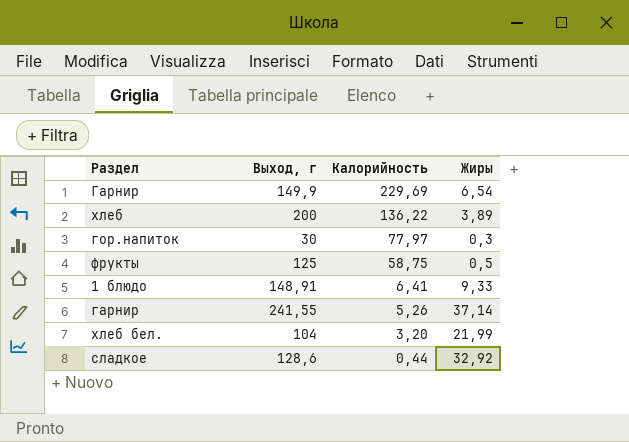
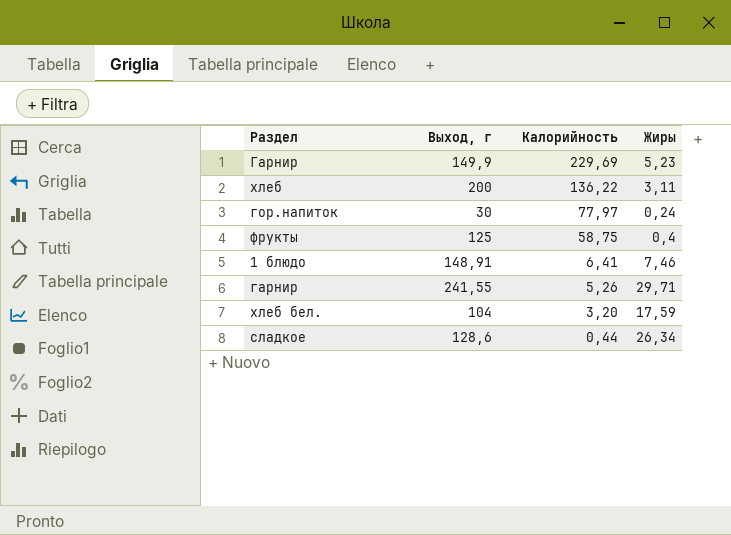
Гарнир | Жиры: 6,54 -> 5,23
хлеб | Жиры: 3,89 -> 3,11
гор.напиток | Жиры: 0,3 -> 0,24
фрукты | Жиры: 0,5 -> 0,4
1 блюдо | Жиры: 9,33 -> 7,46
гарнир | Жиры: 37,14 -> 29,71
хлеб бел. | Жиры: 21,99 -> 17,59
сладкое | Жиры: 32,92 -> 26,34

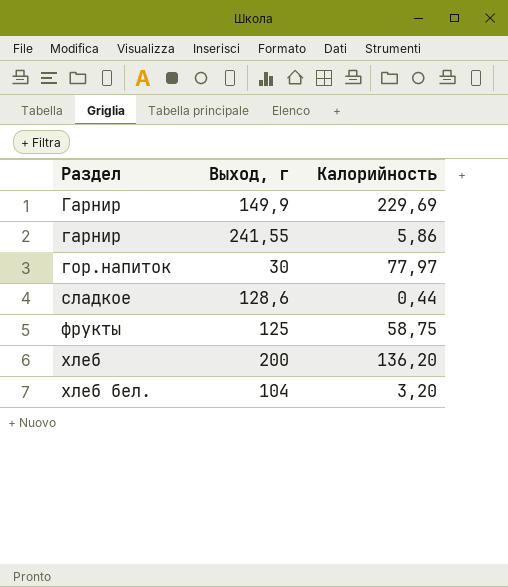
row order: Калорийность descending -> Раздел ascending
column Жиры | position: 4 -> none
row 1 блюдо: 148,91 | 6,41 | 7,46 -> none
гарнир | Калорийность: 5,26 -> 5,86
хлеб | Калорийность: 136,22 -> 136,20

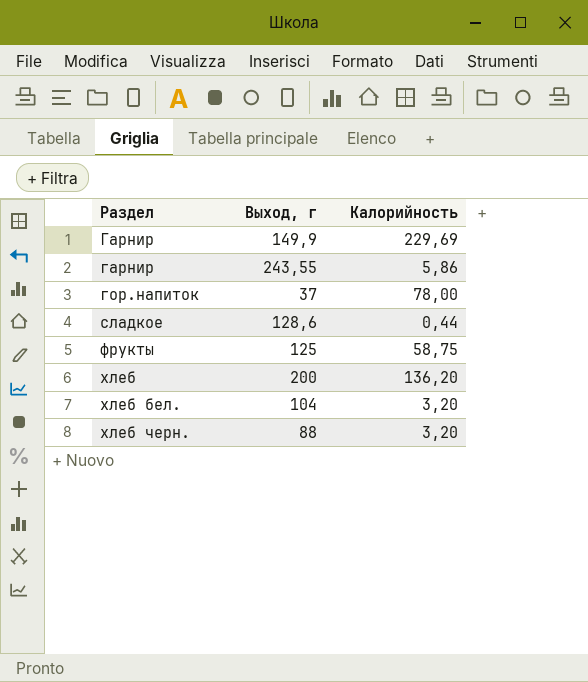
гарнир | Выход, г: 241,55 -> 243,55
гор.напиток | Выход, г: 30 -> 37
гор.напиток | Калорийность: 77,97 -> 78,00
row хлеб черн.: none -> 88 | 3,20

